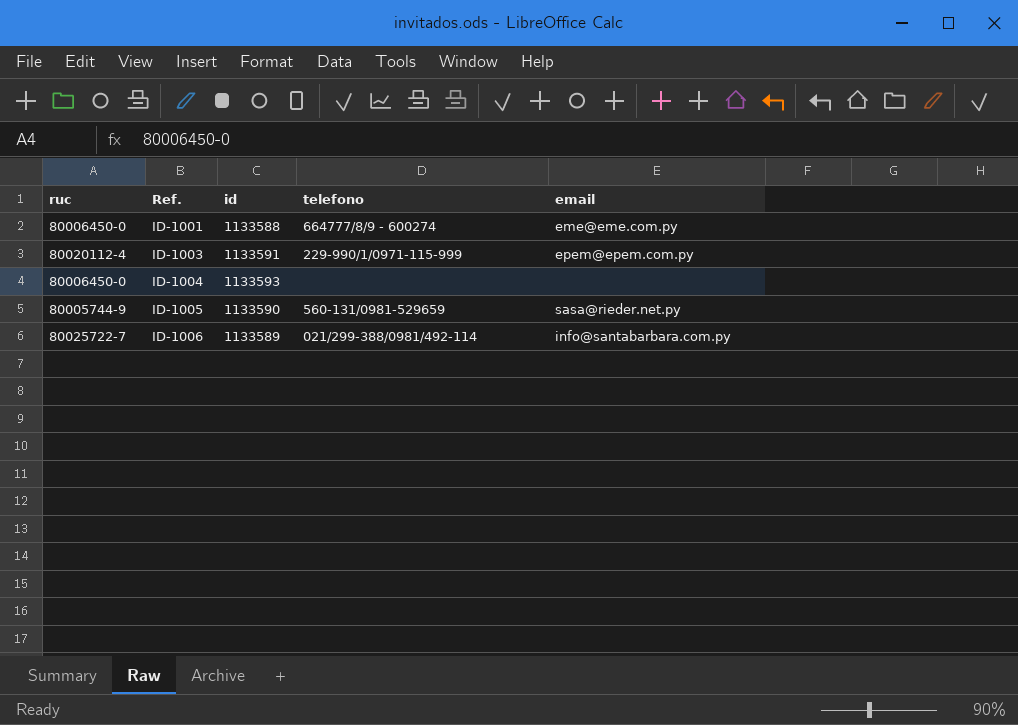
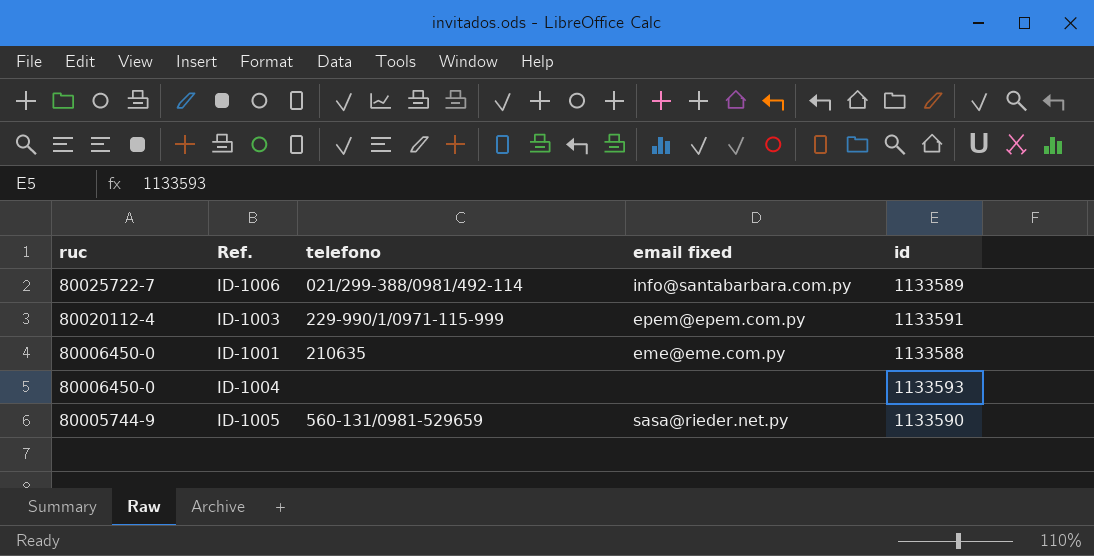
row order: Ref. ascending -> ruc descending
column name: email -> email fixed
column id | position: 3 -> 5
ID-1001 | telefono: 664777/8/9 - 600274 -> 210635

